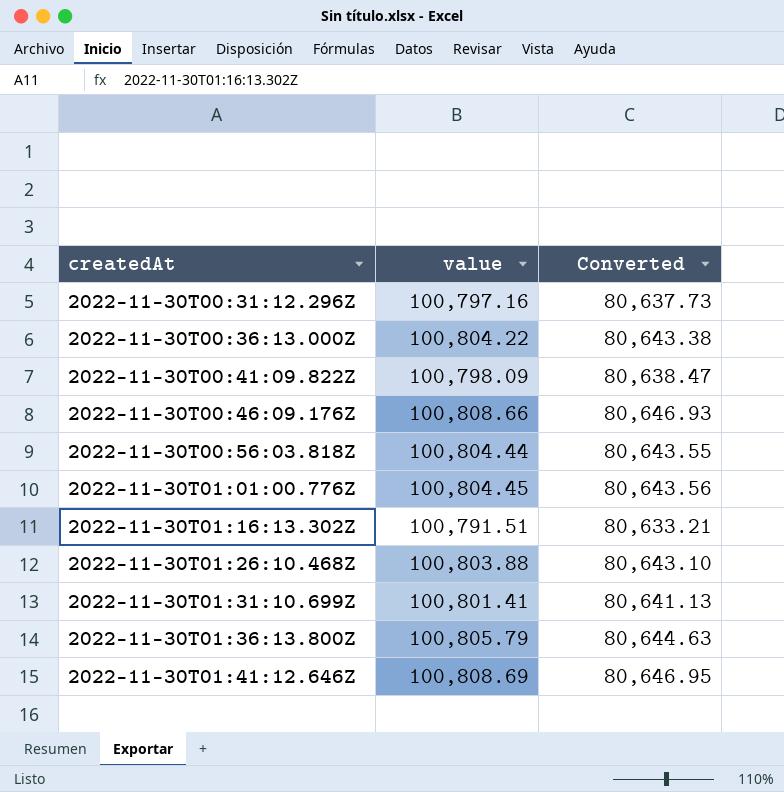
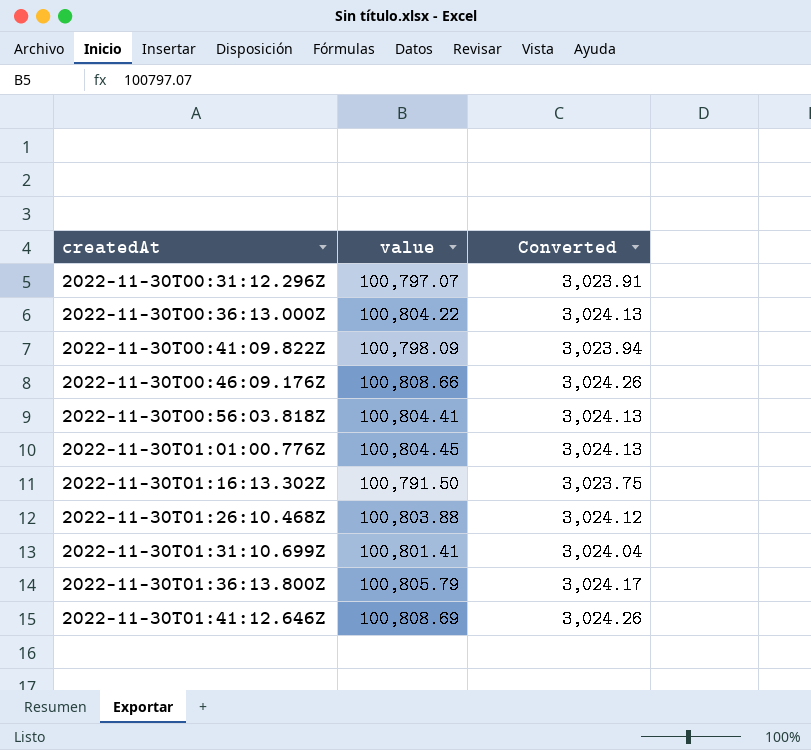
column Converted | formula: [value] * 0.8 -> [value] * 0.03
2022-11-30T00:31:12.296Z | value: 100,797.16 -> 100,797.07
2022-11-30T00:56:03.818Z | value: 100,804.44 -> 100,804.41
2022-11-30T01:16:13.302Z | value: 100,791.51 -> 100,791.50

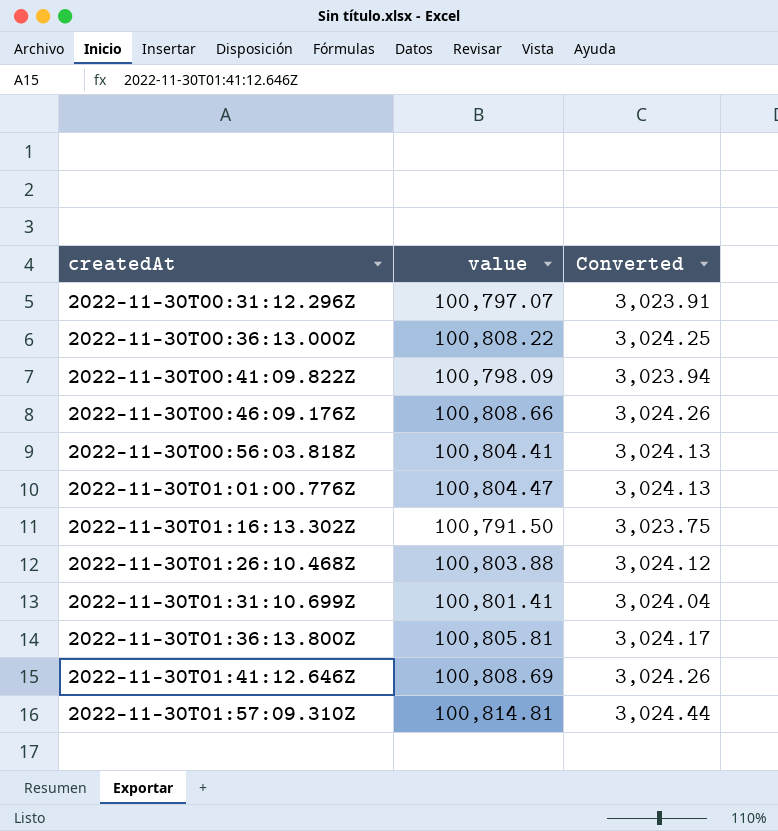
2022-11-30T00:36:13.000Z | value: 100,804.22 -> 100,808.22
2022-11-30T00:36:13.000Z | Converted: 3,024.13 -> 3,024.25
2022-11-30T01:01:00.776Z | value: 100,804.45 -> 100,804.47
2022-11-30T01:36:13.800Z | value: 100,805.79 -> 100,805.81
row 2022-11-30T01:57:09.310Z: none -> 100,814.81 | 3,024.44

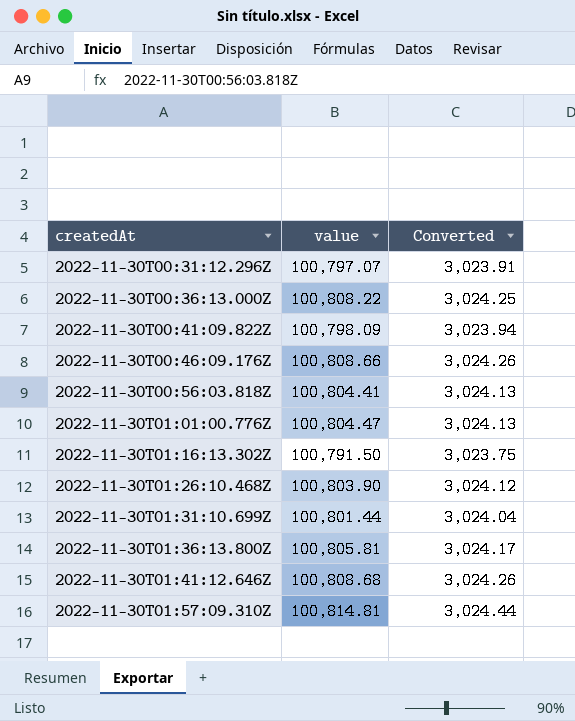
2022-11-30T01:26:10.468Z | value: 100,803.88 -> 100,803.90
2022-11-30T01:31:10.699Z | value: 100,801.41 -> 100,801.44
2022-11-30T01:41:12.646Z | value: 100,808.69 -> 100,808.68

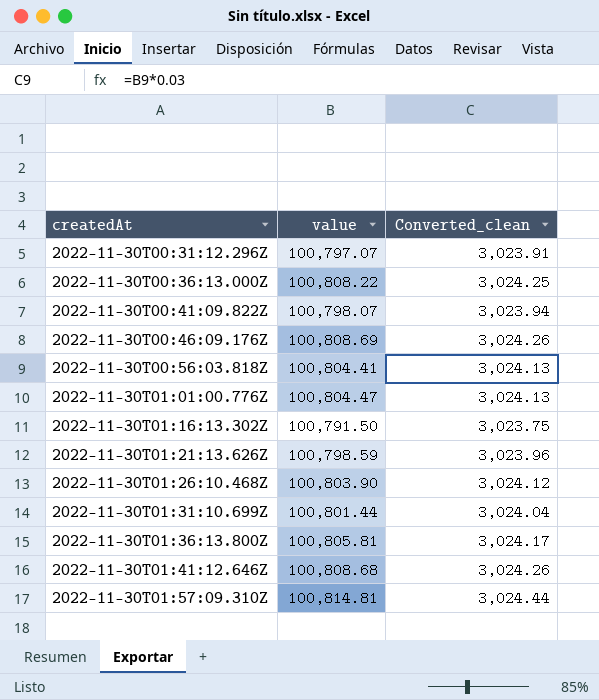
column name: Converted -> Converted_clean
2022-11-30T00:41:09.822Z | value: 100,798.09 -> 100,798.07
2022-11-30T00:46:09.176Z | value: 100,808.66 -> 100,808.69
row 2022-11-30T01:21:13.626Z: none -> 100,798.59 | 3,023.96

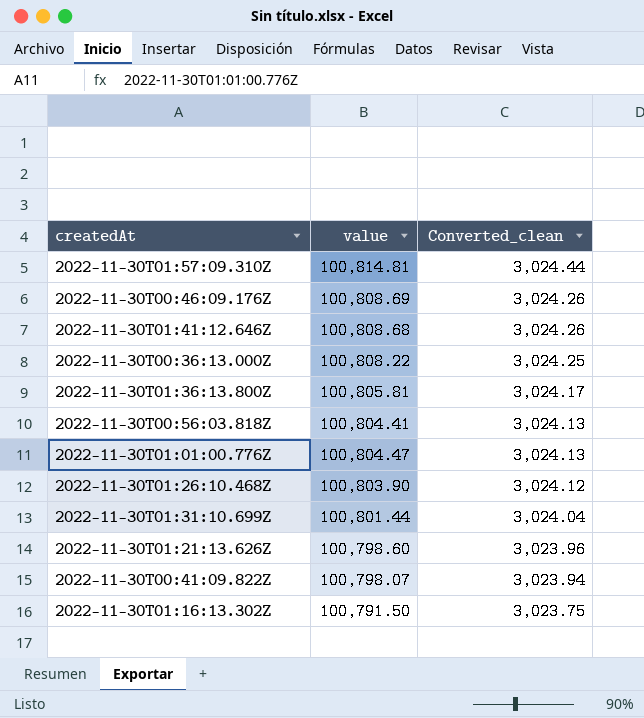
row order: createdAt ascending -> Converted_clean descending
row 2022-11-30T00:31:12.296Z: 100,797.07 | 3,023.91 -> none
2022-11-30T01:21:13.626Z | value: 100,798.59 -> 100,798.60

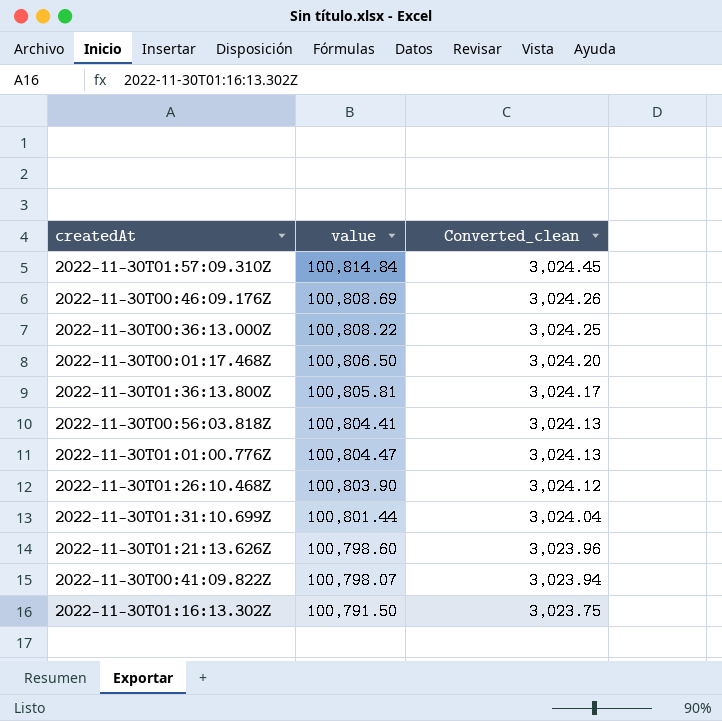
row 2022-11-30T01:41:12.646Z: 100,808.68 | 3,024.26 -> none
2022-11-30T01:57:09.310Z | value: 100,814.81 -> 100,814.84
2022-11-30T01:57:09.310Z | Converted_clean: 3,024.44 -> 3,024.45
row 2022-11-30T00:01:17.468Z: none -> 100,806.50 | 3,024.20

